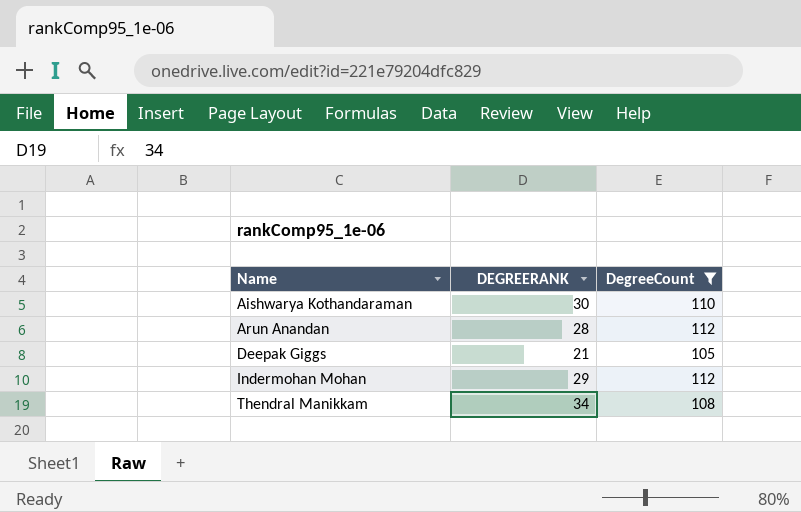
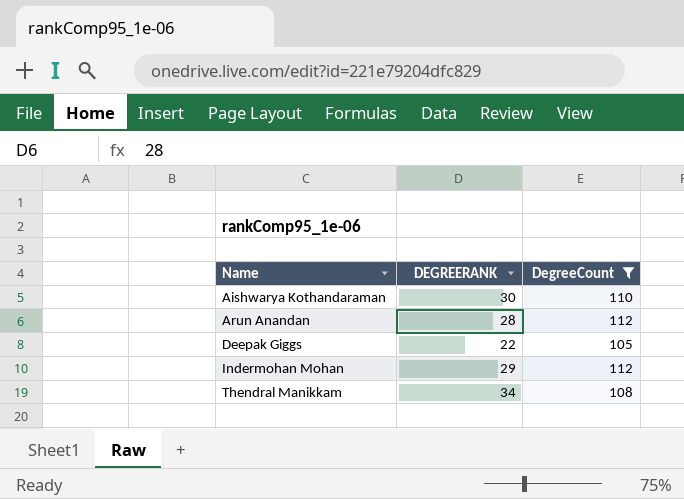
Deepak Giggs | DEGREERANK: 21 -> 22

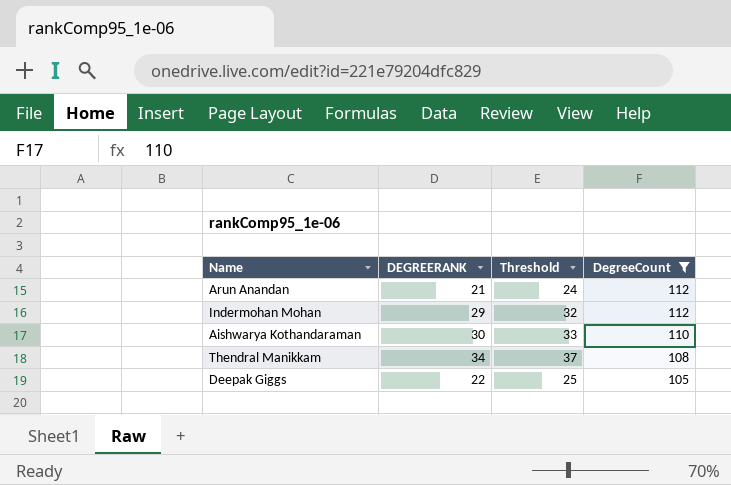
row order: Name ascending -> DegreeCount descending
column Threshold | formula: none -> [DEGREERANK] + 3
Arun Anandan | DEGREERANK: 28 -> 21

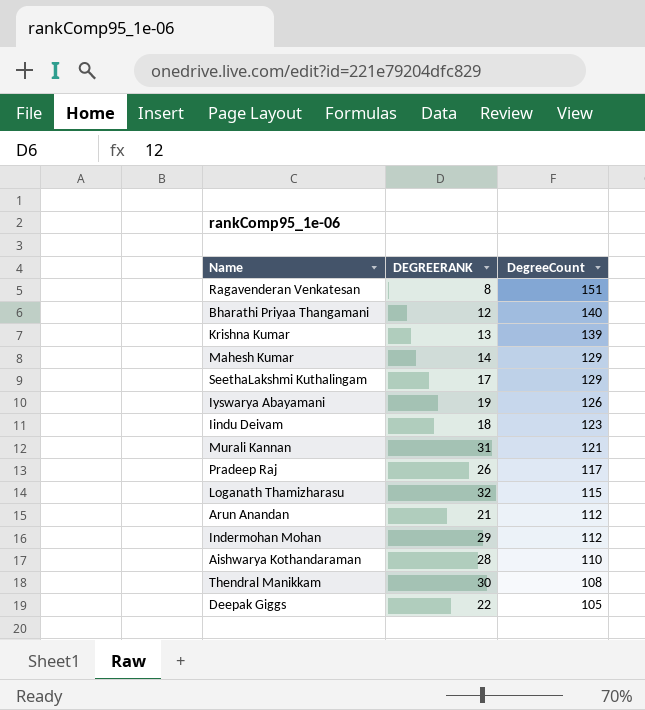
filter: DegreeCount <= 112 -> none
column Threshold | formula: [DEGREERANK] + 3 -> none
Aishwarya Kothandaraman | DEGREERANK: 30 -> 28
Thendral Manikkam | DEGREERANK: 34 -> 30

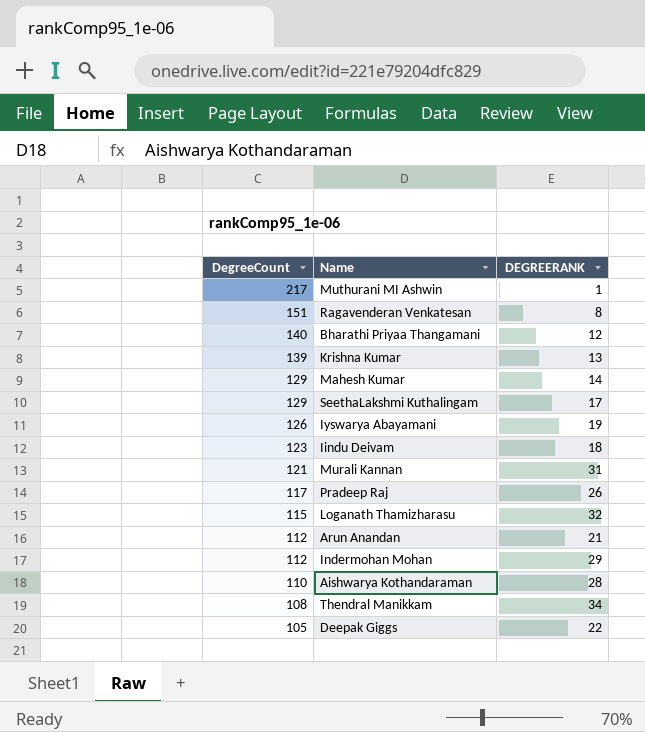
column DegreeCount | position: 3 -> 1
row Muthurani MI Ashwin: none -> 217 | 1
Thendral Manikkam | DEGREERANK: 30 -> 34

